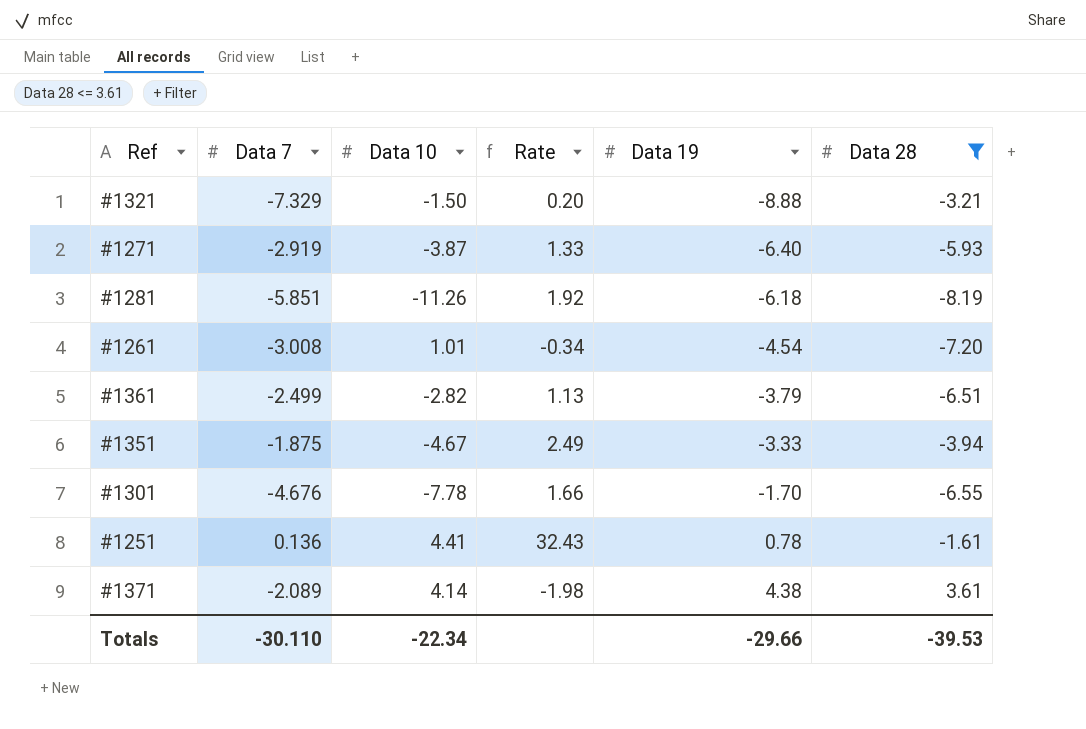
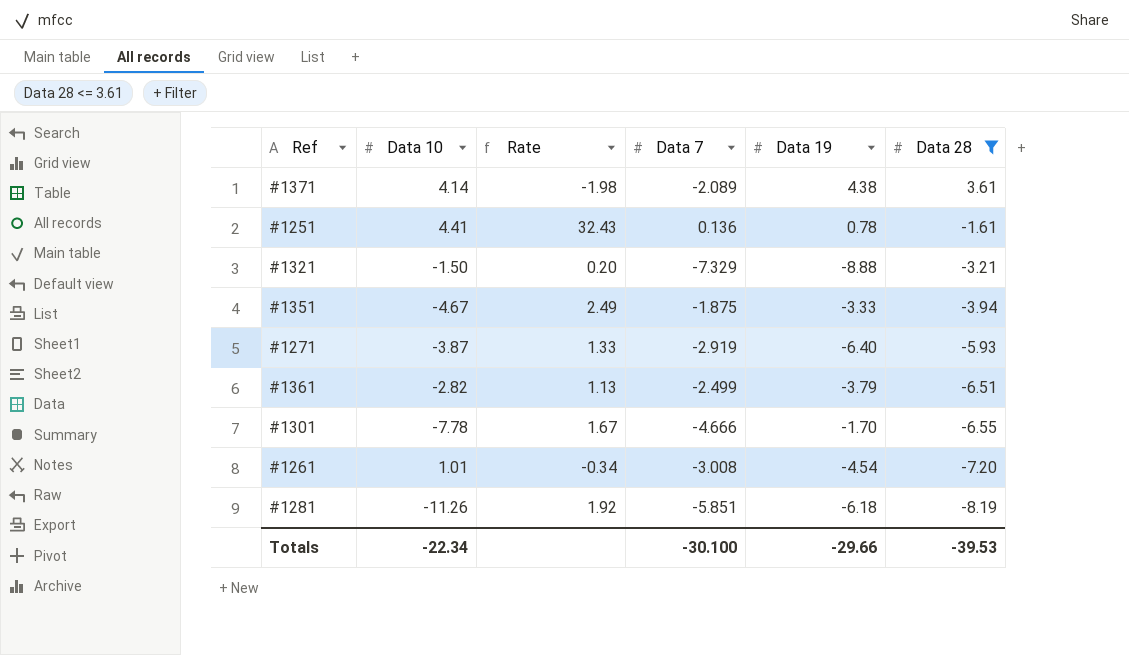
row order: Data 19 ascending -> Data 28 descending
column Data 7 | position: 2 -> 4
#1301 | Rate: 1.66 -> 1.67
#1301 | Data 7: -4.676 -> -4.666
Totals | Data 7: -30.110 -> -30.100

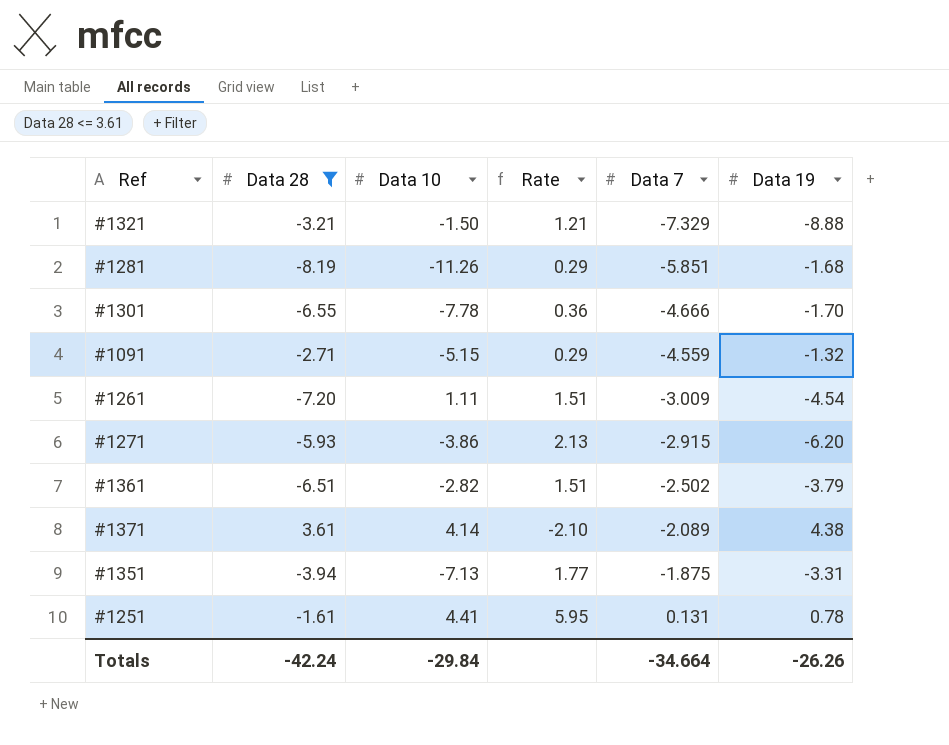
row order: Data 28 descending -> Data 7 ascending
column Data 28 | position: 6 -> 2
column Rate | formula: [Data 10] / [Data 7] -> [Data 19] / [Data 7]
#1281 | Data 19: -6.18 -> -1.68
row #1091: none -> -2.71 | -5.15 | 0.29 | -4.559 | -1.32
#1261 | Data 10: 1.01 -> 1.11
#1261 | Data 7: -3.008 -> -3.009
#1271 | Data 10: -3.87 -> -3.86
#1271 | Data 7: -2.919 -> -2.915
#1271 | Data 19: -6.40 -> -6.20
#1361 | Data 7: -2.499 -> -2.502
#1351 | Data 10: -4.67 -> -7.13
#1351 | Data 19: -3.33 -> -3.31
#1251 | Data 7: 0.136 -> 0.131
Totals | Data 28: -39.53 -> -42.24
Totals | Data 10: -22.34 -> -29.84
Totals | Data 7: -30.100 -> -34.664
Totals | Data 19: -29.66 -> -26.26

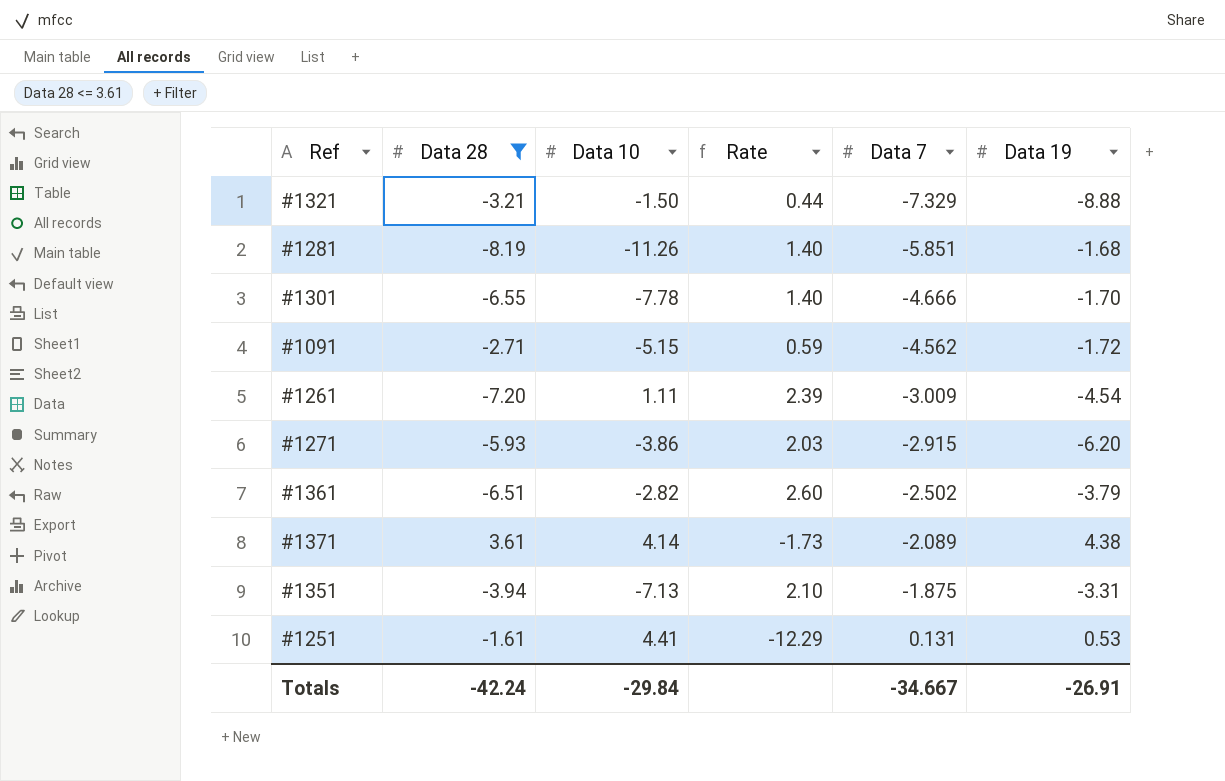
column Rate | formula: [Data 19] / [Data 7] -> [Data 28] / [Data 7]
#1091 | Data 7: -4.559 -> -4.562
#1091 | Data 19: -1.32 -> -1.72
#1251 | Data 19: 0.78 -> 0.53
Totals | Data 7: -34.664 -> -34.667
Totals | Data 19: -26.26 -> -26.91

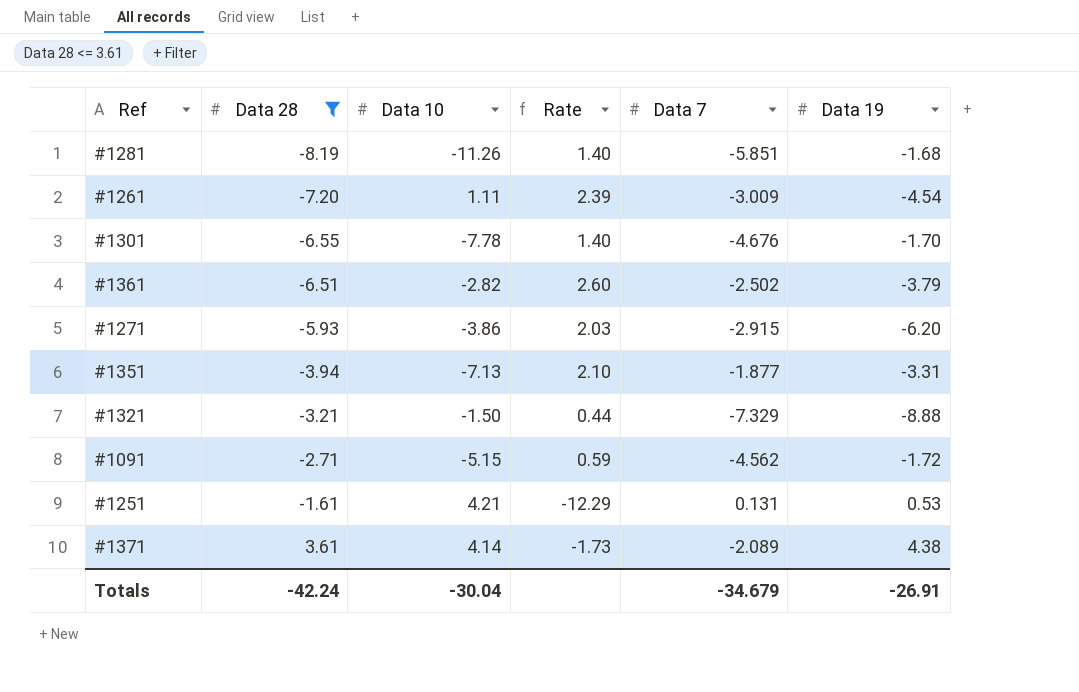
row order: Data 7 ascending -> Data 28 ascending
#1301 | Data 7: -4.666 -> -4.676
#1351 | Data 7: -1.875 -> -1.877
#1251 | Data 10: 4.41 -> 4.21
Totals | Data 10: -29.84 -> -30.04
Totals | Data 7: -34.667 -> -34.679

